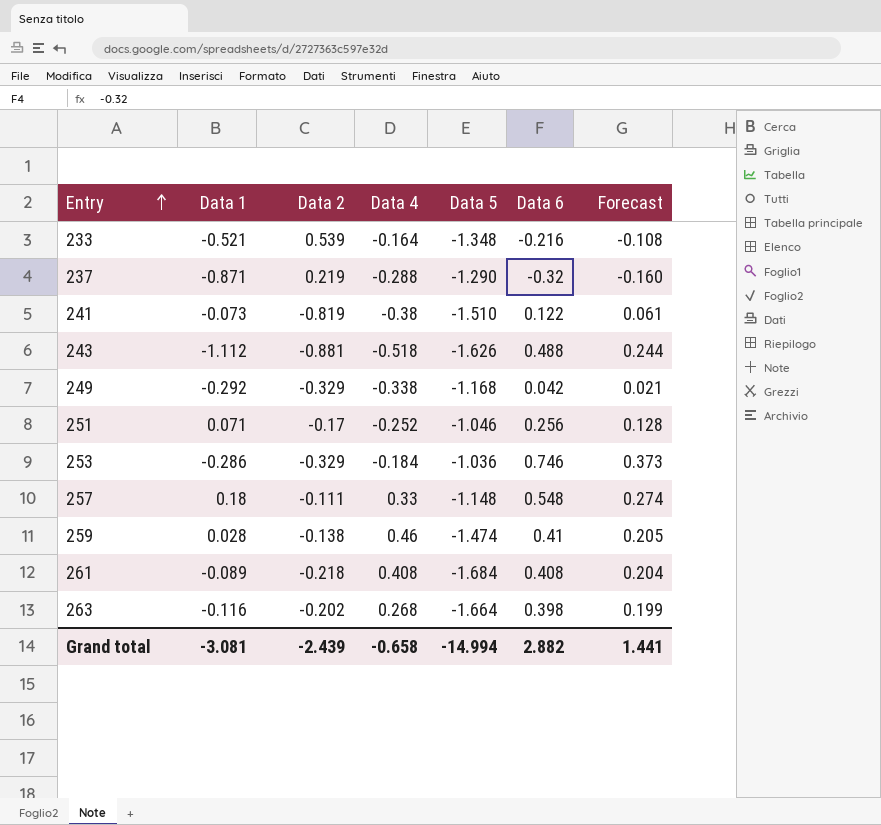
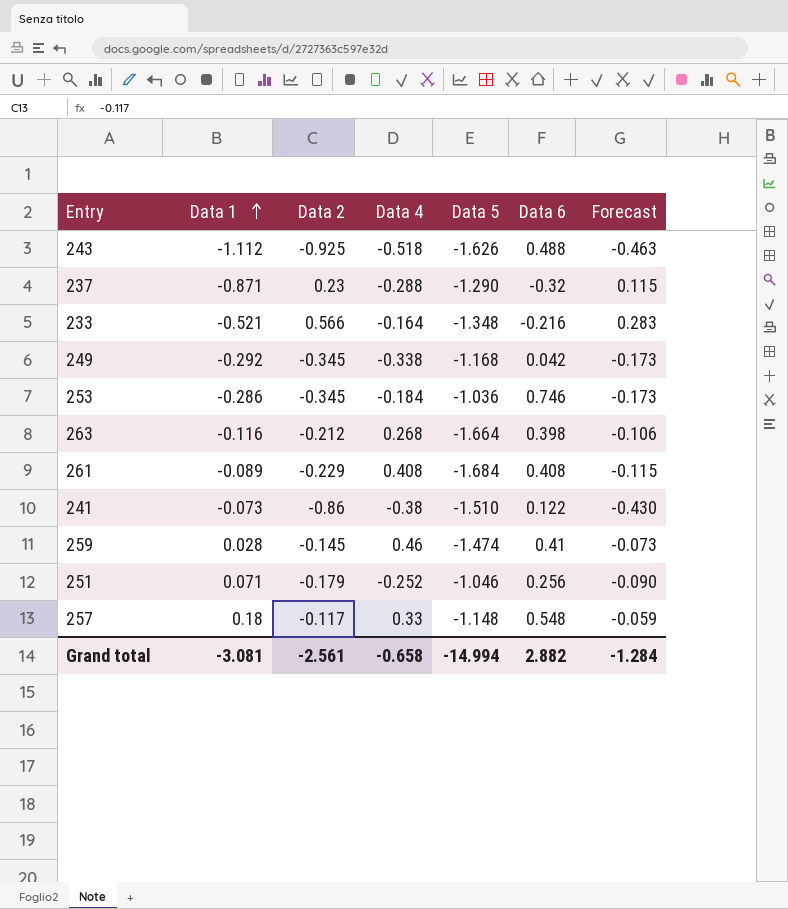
row order: Entry ascending -> Data 1 ascending
column Forecast | formula: [Data 6] * 0.5 -> [Data 2] * 0.5
243 | Data 2: -0.881 -> -0.925
237 | Data 2: 0.219 -> 0.23
233 | Data 2: 0.539 -> 0.566
249 | Data 2: -0.329 -> -0.345
253 | Data 2: -0.329 -> -0.345
263 | Data 2: -0.202 -> -0.212
261 | Data 2: -0.218 -> -0.229
241 | Data 2: -0.819 -> -0.86
259 | Data 2: -0.138 -> -0.145
251 | Data 2: -0.17 -> -0.179
257 | Data 2: -0.111 -> -0.117
Grand total | Data 2: -2.439 -> -2.561
Grand total | Forecast: 1.441 -> -1.284

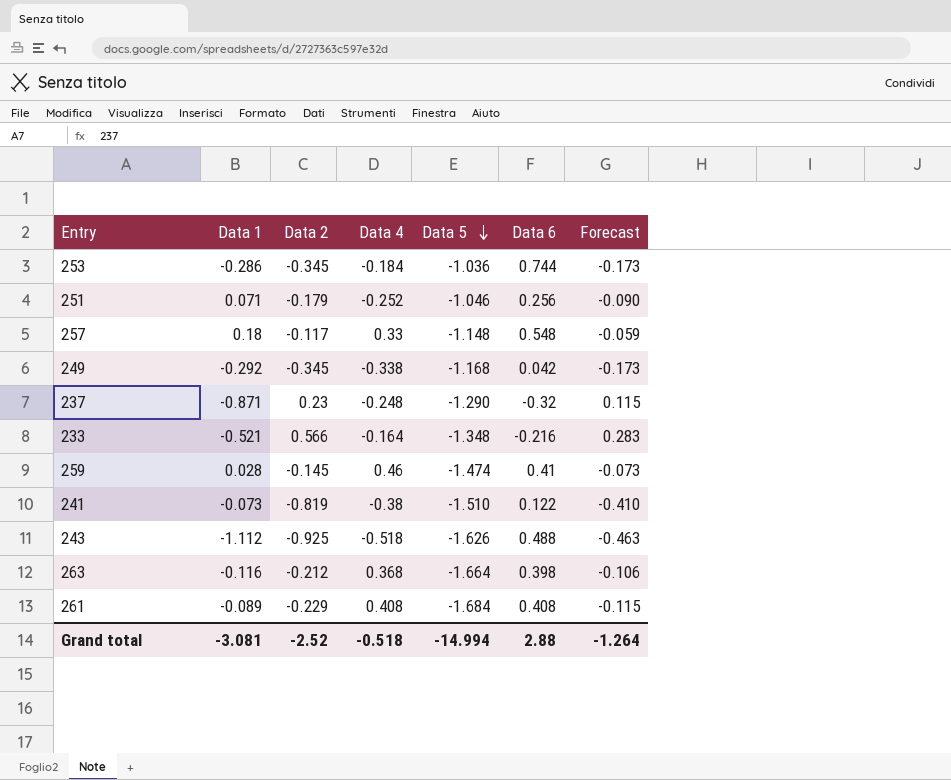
row order: Data 1 ascending -> Data 5 descending
253 | Data 6: 0.746 -> 0.744
237 | Data 4: -0.288 -> -0.248
241 | Data 2: -0.86 -> -0.819
241 | Forecast: -0.430 -> -0.410
263 | Data 4: 0.268 -> 0.368
Grand total | Data 2: -2.561 -> -2.52
Grand total | Data 4: -0.658 -> -0.518
Grand total | Data 6: 2.882 -> 2.88
Grand total | Forecast: -1.284 -> -1.264

